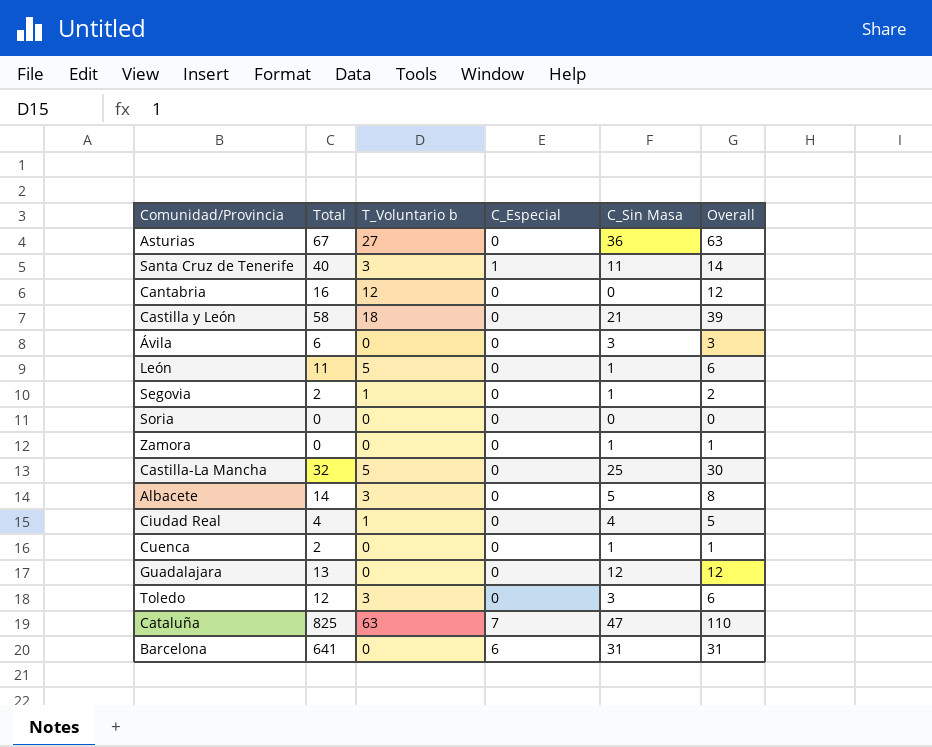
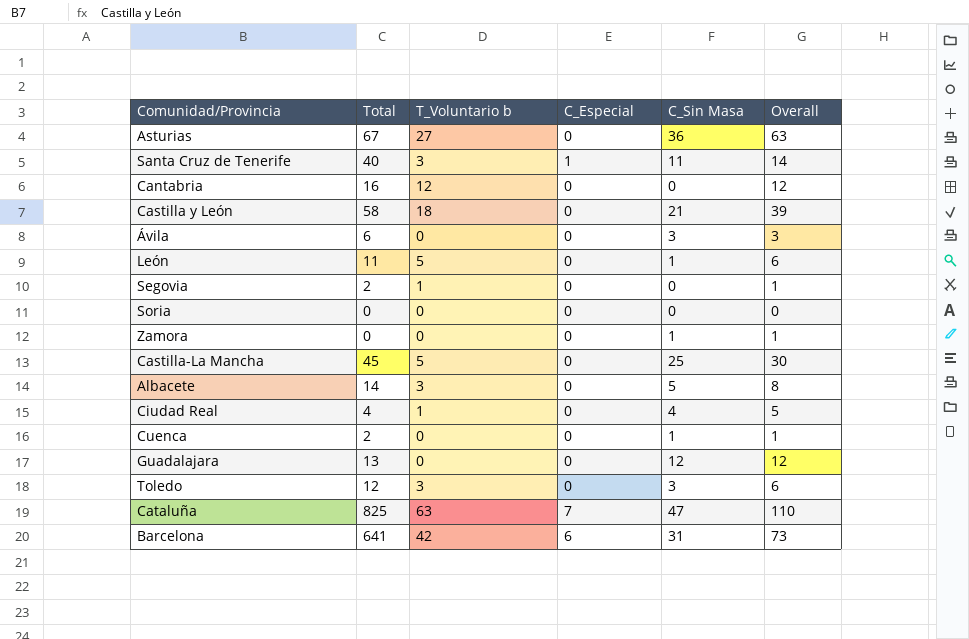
Segovia | C_Sin Masa: 1 -> 0
Segovia | Overall: 2 -> 1
Castilla-La Mancha | Total: 32 -> 45
Barcelona | T_Voluntario b: 0 -> 42
Barcelona | Overall: 31 -> 73

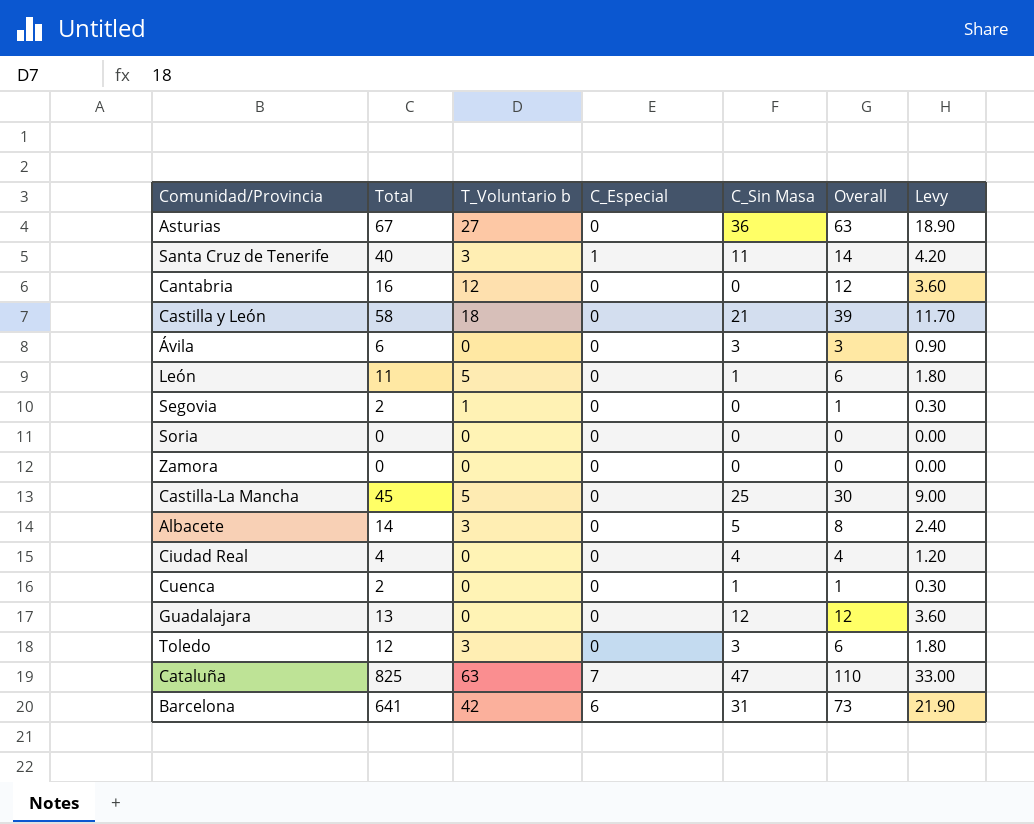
column Levy | formula: none -> [Overall] * 0.3
Zamora | C_Sin Masa: 1 -> 0
Zamora | Overall: 1 -> 0
Ciudad Real | T_Voluntario b: 1 -> 0
Ciudad Real | Overall: 5 -> 4

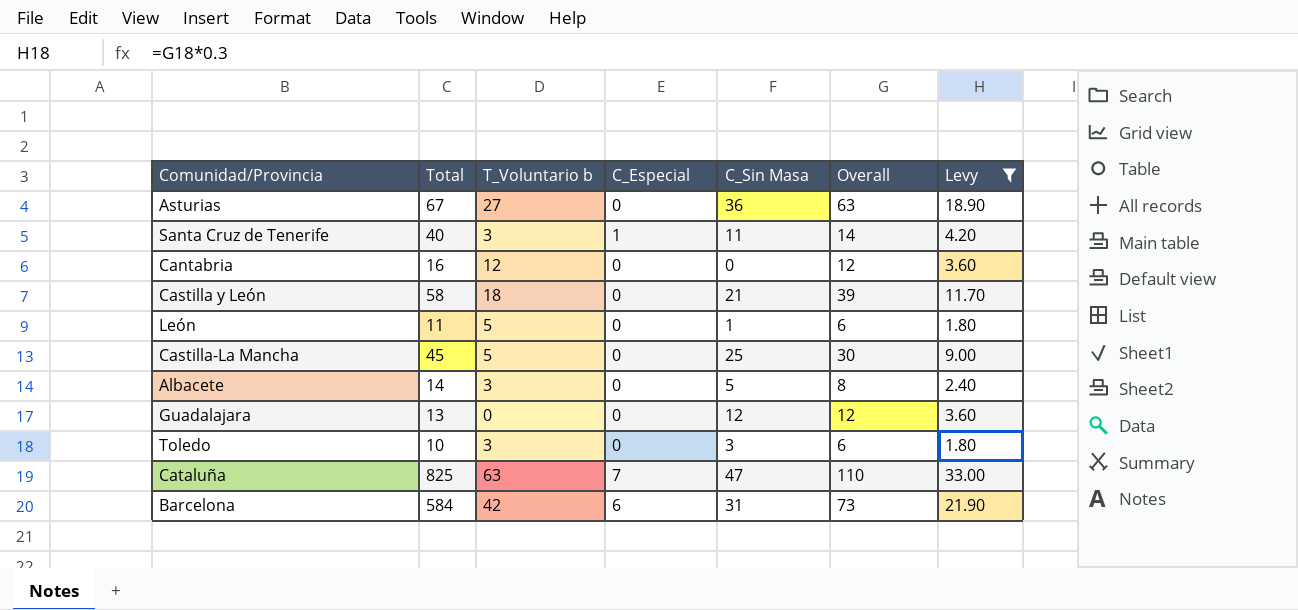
filter: none -> Levy >= 1.80
Toledo | Total: 12 -> 10
Barcelona | Total: 641 -> 584

